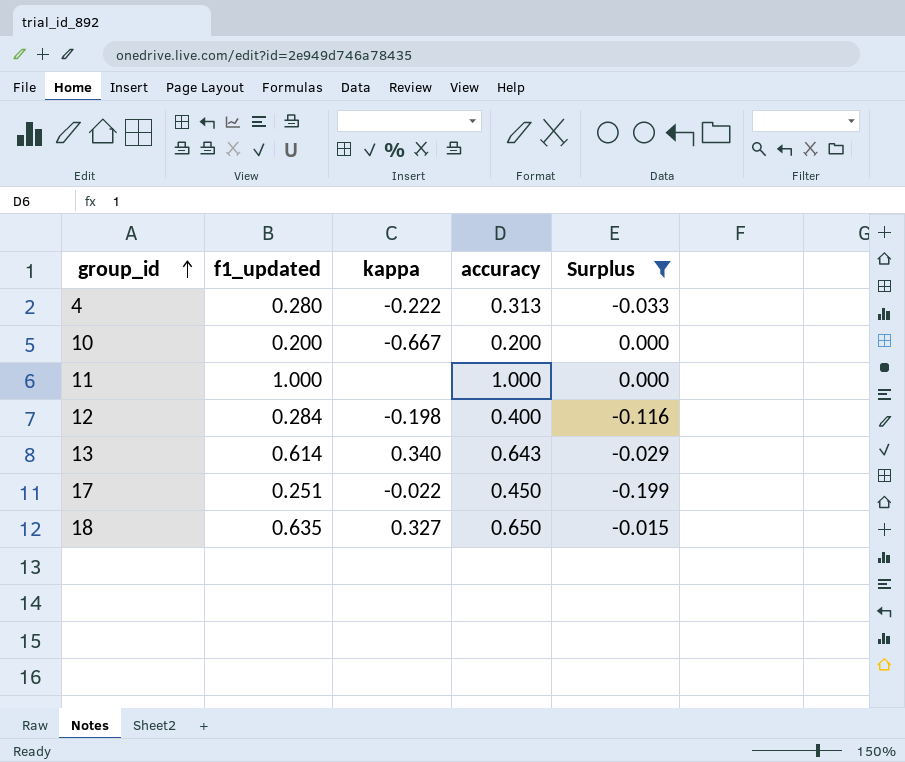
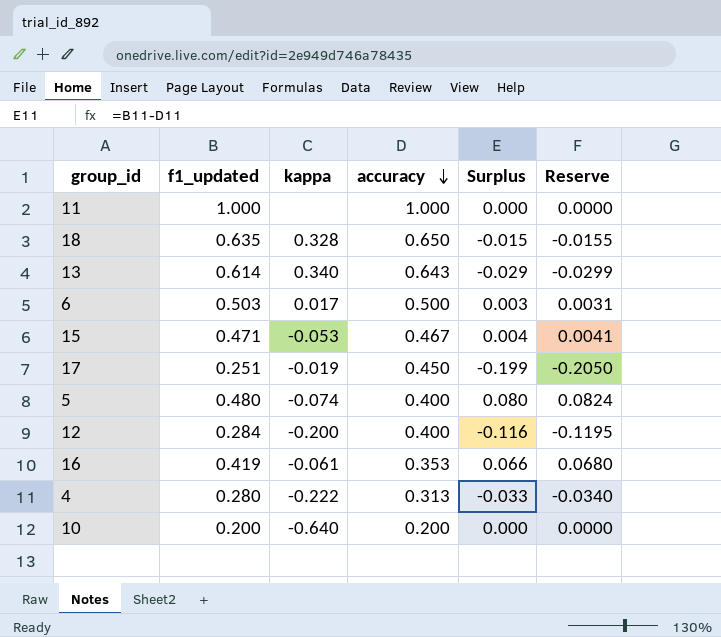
filter: Surplus <= 0.000 -> none
row order: group_id ascending -> accuracy descending
column Reserve | formula: none -> [Surplus] * 1.03
18 | kappa: 0.327 -> 0.328
17 | kappa: -0.022 -> -0.019
12 | kappa: -0.198 -> -0.200
10 | kappa: -0.667 -> -0.640

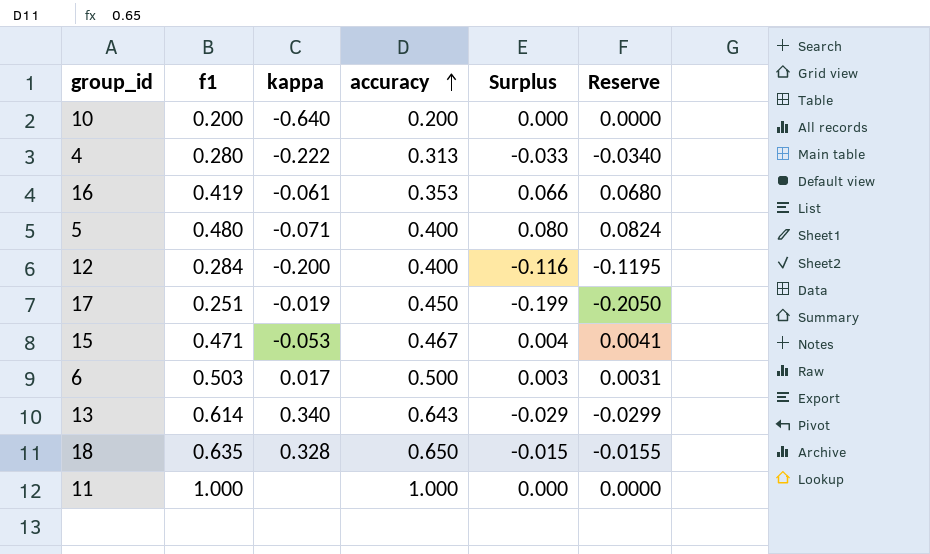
row order: accuracy descending -> accuracy ascending
column name: f1_updated -> f1
5 | kappa: -0.074 -> -0.071

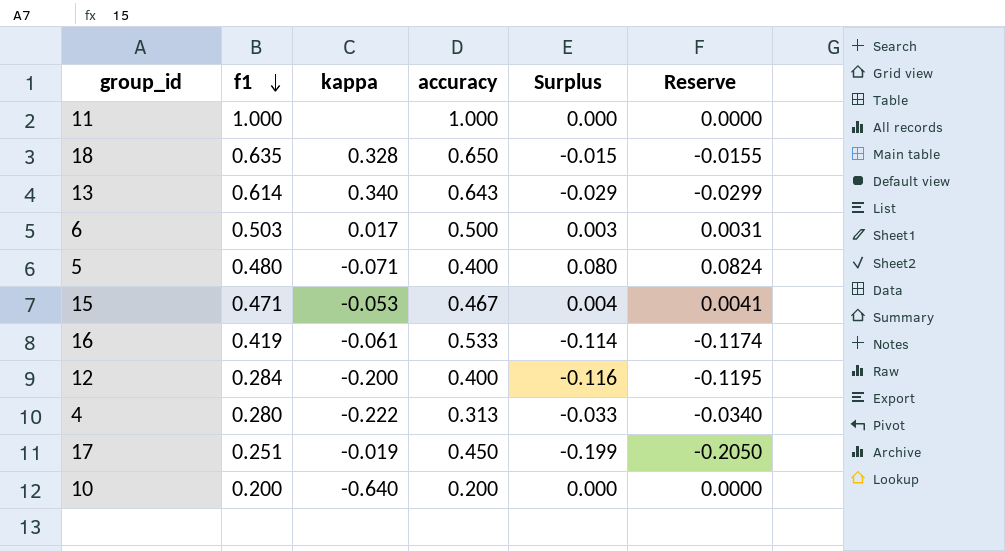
row order: accuracy ascending -> f1 descending
16 | accuracy: 0.353 -> 0.533
16 | Surplus: 0.066 -> -0.114
16 | Reserve: 0.0680 -> -0.1174

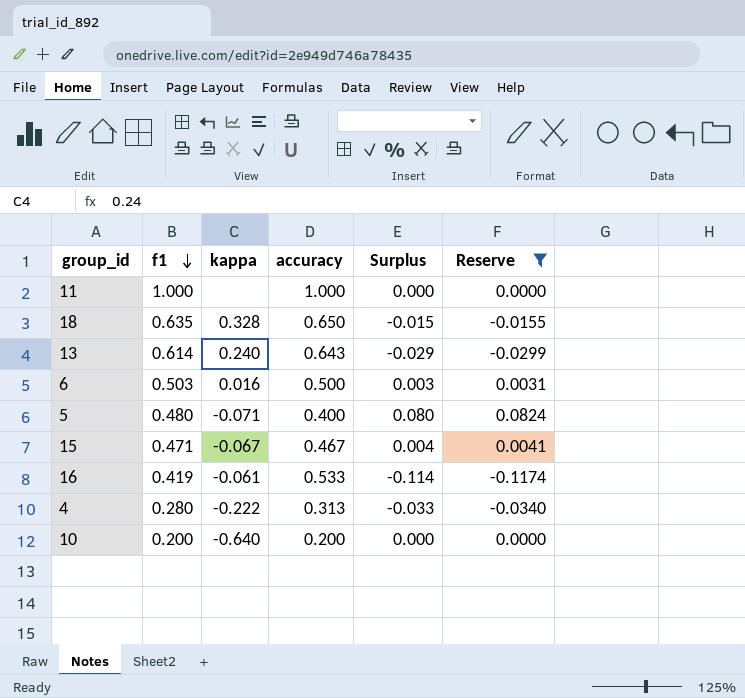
filter: none -> Reserve >= -0.1174
13 | kappa: 0.340 -> 0.240
6 | kappa: 0.017 -> 0.016
15 | kappa: -0.053 -> -0.067

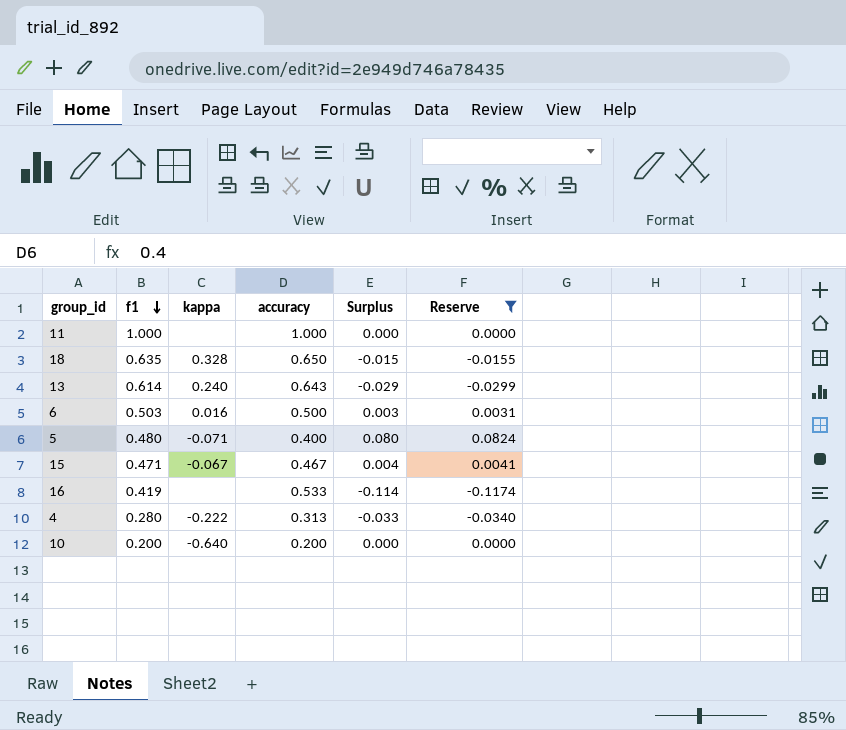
16 | kappa: -0.061 -> none

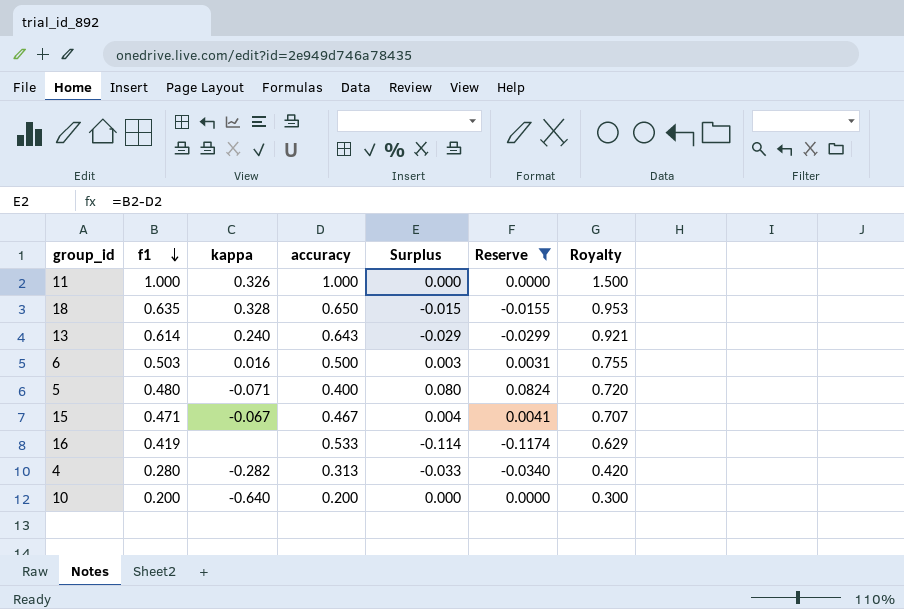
column Royalty | formula: none -> [f1] * 1.5
11 | kappa: none -> 0.326
4 | kappa: -0.222 -> -0.282

